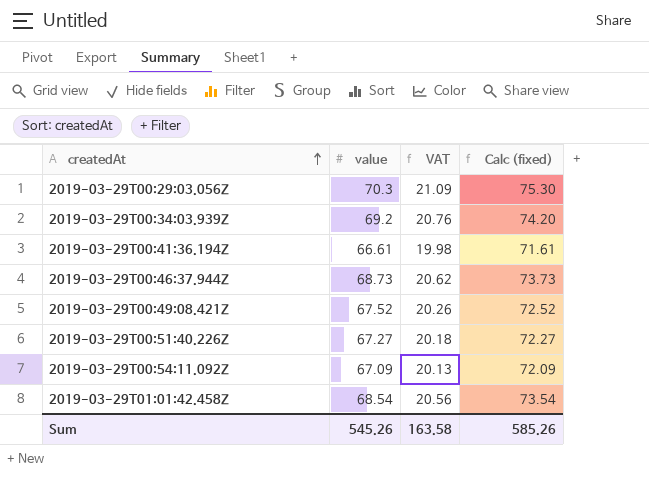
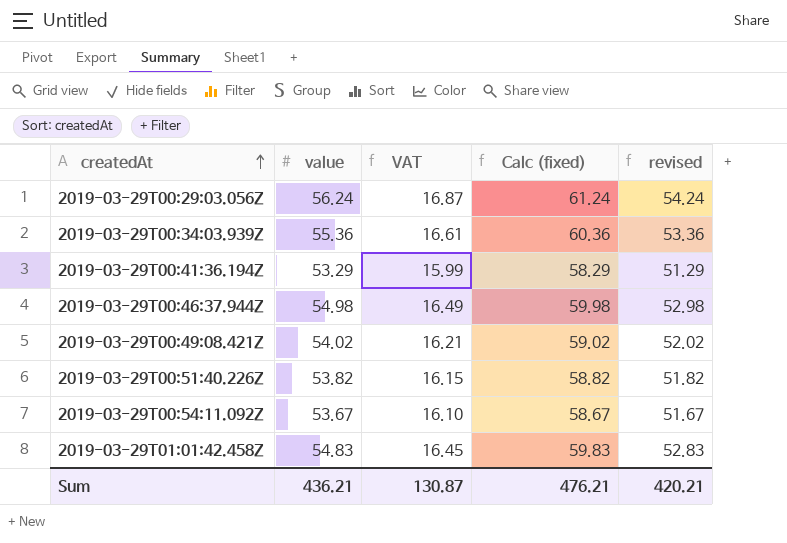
column revised | formula: none -> [value] - 2
2019-03-29T00:29:03.056Z | value: 70.3 -> 56.24
2019-03-29T00:29:03.056Z | VAT: 21.09 -> 16.87
2019-03-29T00:29:03.056Z | Calc (fixed): 75.30 -> 61.24
2019-03-29T00:34:03.939Z | value: 69.2 -> 55.36
2019-03-29T00:34:03.939Z | VAT: 20.76 -> 16.61
2019-03-29T00:34:03.939Z | Calc (fixed): 74.20 -> 60.36
2019-03-29T00:41:36.194Z | value: 66.61 -> 53.29
2019-03-29T00:41:36.194Z | VAT: 19.98 -> 15.99
2019-03-29T00:41:36.194Z | Calc (fixed): 71.61 -> 58.29
2019-03-29T00:46:37.944Z | value: 68.73 -> 54.98
2019-03-29T00:46:37.944Z | VAT: 20.62 -> 16.49
2019-03-29T00:46:37.944Z | Calc (fixed): 73.73 -> 59.98
2019-03-29T00:49:08.421Z | value: 67.52 -> 54.02
2019-03-29T00:49:08.421Z | VAT: 20.26 -> 16.21
2019-03-29T00:49:08.421Z | Calc (fixed): 72.52 -> 59.02
2019-03-29T00:51:40.226Z | value: 67.27 -> 53.82
2019-03-29T00:51:40.226Z | VAT: 20.18 -> 16.15
2019-03-29T00:51:40.226Z | Calc (fixed): 72.27 -> 58.82
2019-03-29T00:54:11.092Z | value: 67.09 -> 53.67
2019-03-29T00:54:11.092Z | VAT: 20.13 -> 16.10
2019-03-29T00:54:11.092Z | Calc (fixed): 72.09 -> 58.67
2019-03-29T01:01:42.458Z | value: 68.54 -> 54.83
2019-03-29T01:01:42.458Z | VAT: 20.56 -> 16.45
2019-03-29T01:01:42.458Z | Calc (fixed): 73.54 -> 59.83
Sum | value: 545.26 -> 436.21
Sum | VAT: 163.58 -> 130.87
Sum | Calc (fixed): 585.26 -> 476.21

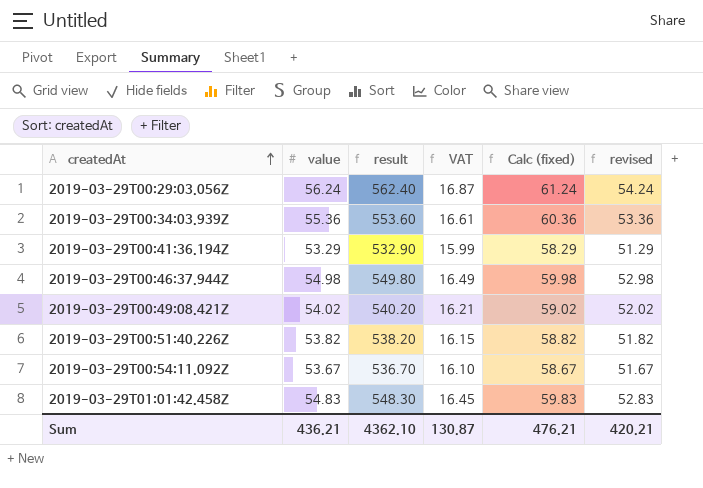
column result | formula: none -> [value] * 10

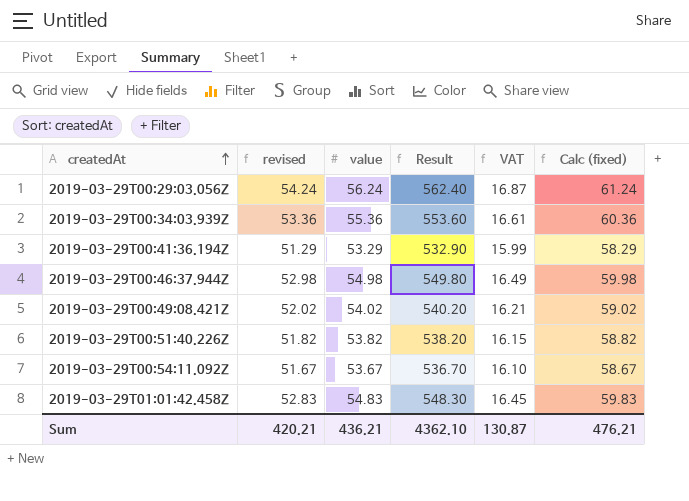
column revised | position: 6 -> 2
column name: result -> Result

